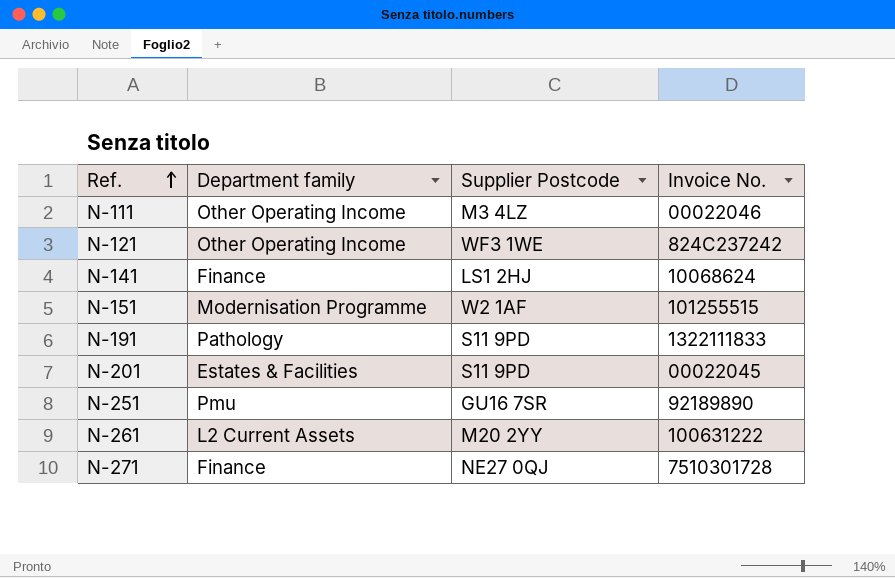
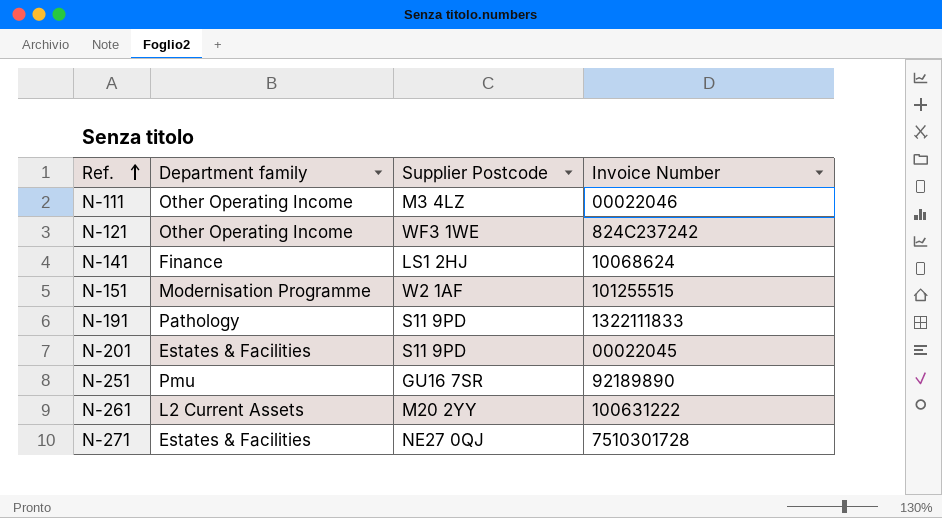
column name: Invoice No. -> Invoice Number
N-271 | Department family: Finance -> Estates & Facilities

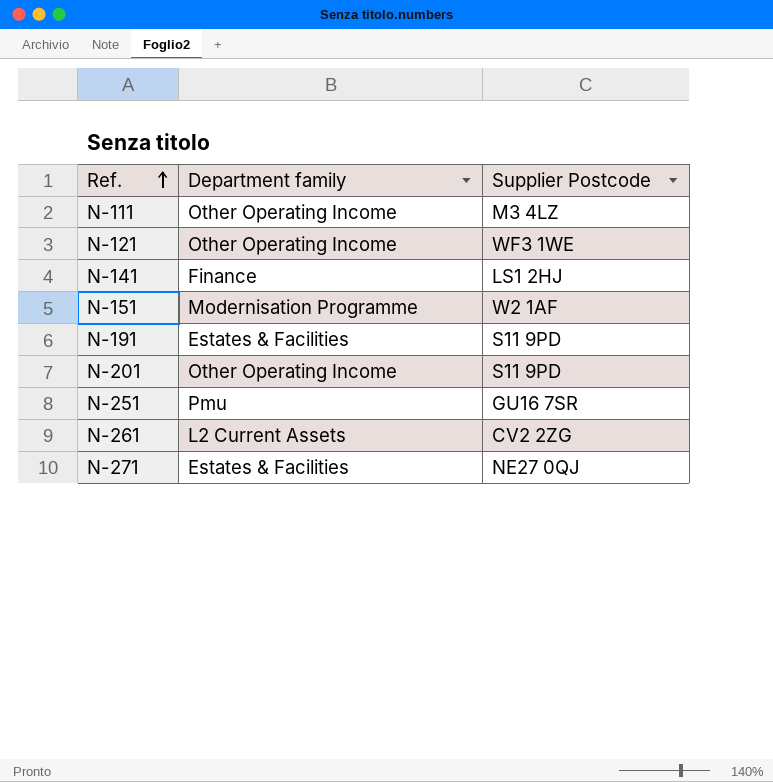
column Invoice Number | position: 4 -> none
N-191 | Department family: Pathology -> Estates & Facilities
N-201 | Department family: Estates & Facilities -> Other Operating Income
N-261 | Supplier Postcode: M20 2YY -> CV2 2ZG

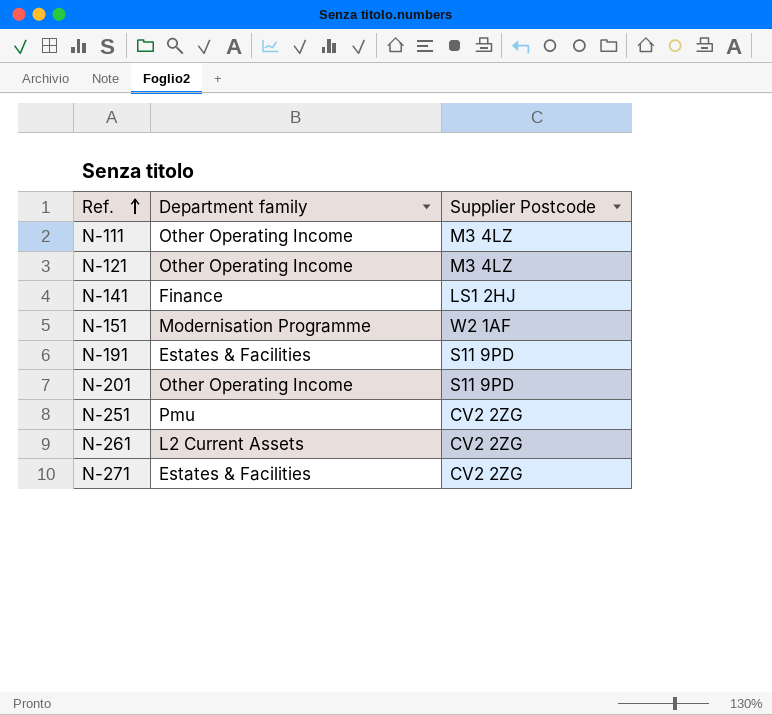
N-121 | Supplier Postcode: WF3 1WE -> M3 4LZ
N-251 | Supplier Postcode: GU16 7SR -> CV2 2ZG
N-271 | Supplier Postcode: NE27 0QJ -> CV2 2ZG

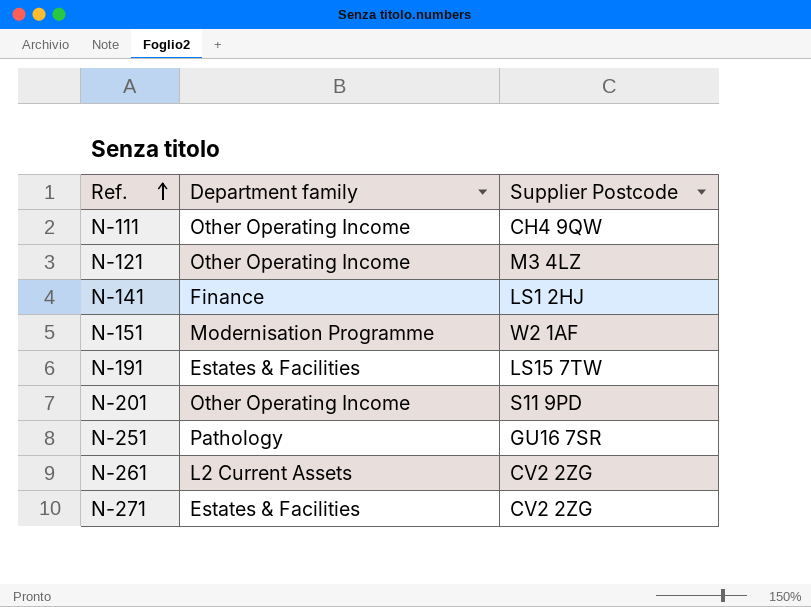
N-111 | Supplier Postcode: M3 4LZ -> CH4 9QW
N-191 | Supplier Postcode: S11 9PD -> LS15 7TW
N-251 | Department family: Pmu -> Pathology
N-251 | Supplier Postcode: CV2 2ZG -> GU16 7SR

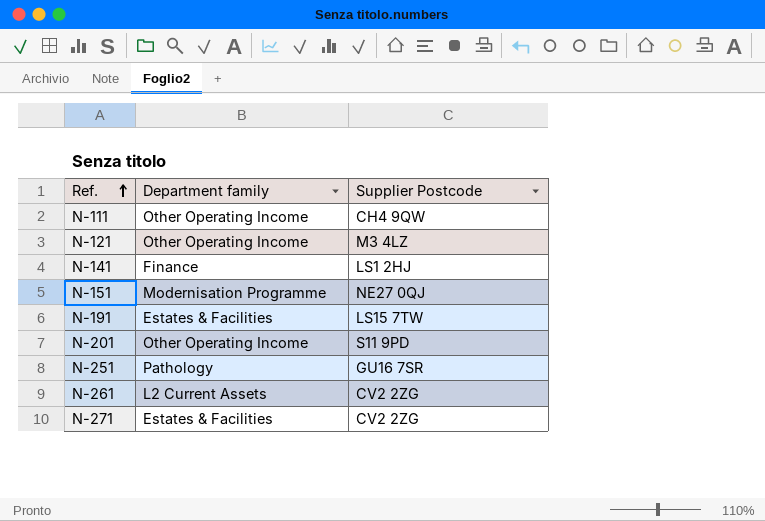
N-151 | Supplier Postcode: W2 1AF -> NE27 0QJ

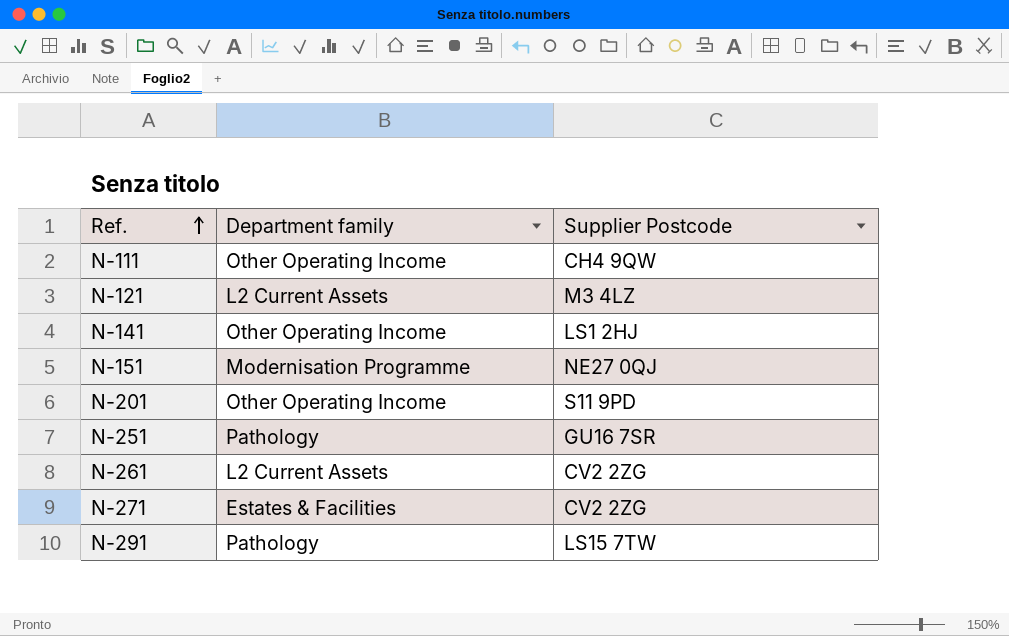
row N-191: Estates & Facilities | LS15 7TW -> none
N-121 | Department family: Other Operating Income -> L2 Current Assets
N-141 | Department family: Finance -> Other Operating Income
row N-291: none -> Pathology | LS15 7TW

